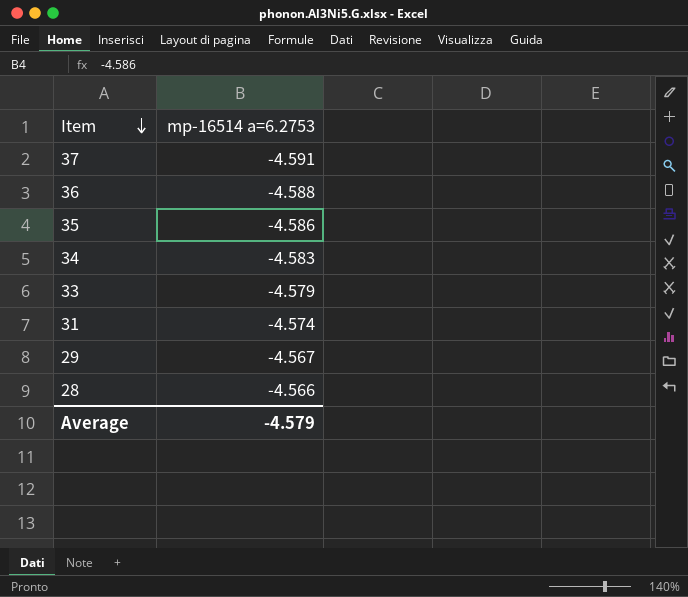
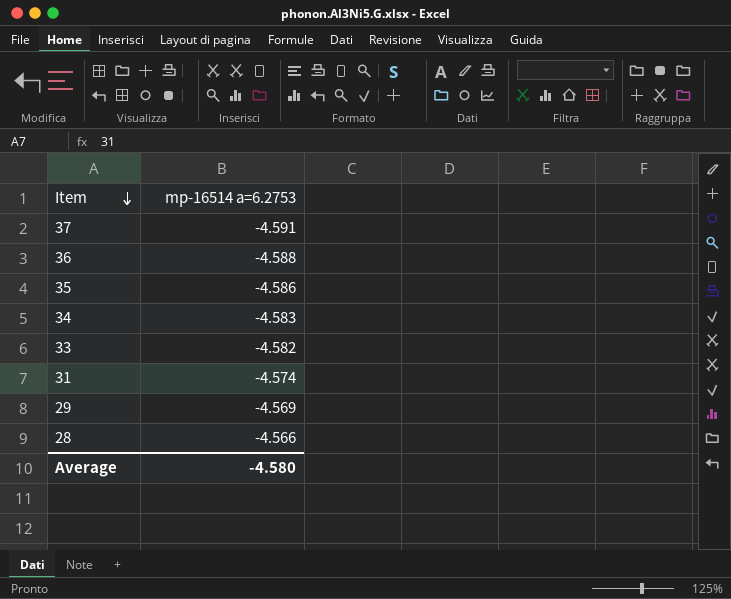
33 | mp-16514 a=6.2753: -4.579 -> -4.582
29 | mp-16514 a=6.2753: -4.567 -> -4.569
Average | mp-16514 a=6.2753: -4.579 -> -4.580

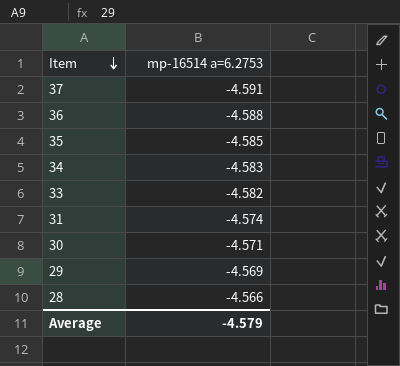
35 | mp-16514 a=6.2753: -4.586 -> -4.585
row 30: none -> -4.571
Average | mp-16514 a=6.2753: -4.580 -> -4.579

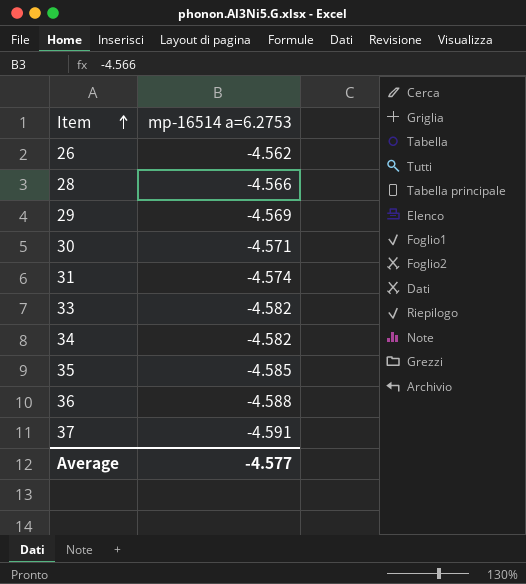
row order: Item descending -> Item ascending
row 26: none -> -4.562
34 | mp-16514 a=6.2753: -4.583 -> -4.582
Average | mp-16514 a=6.2753: -4.579 -> -4.577

